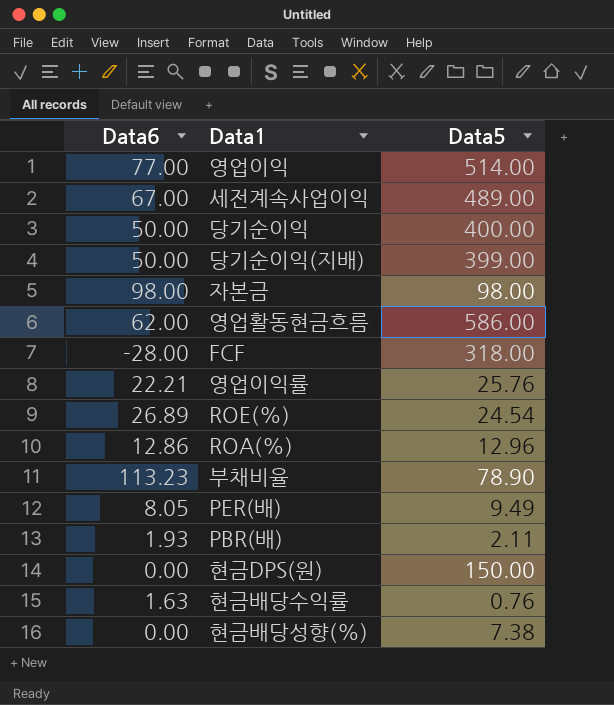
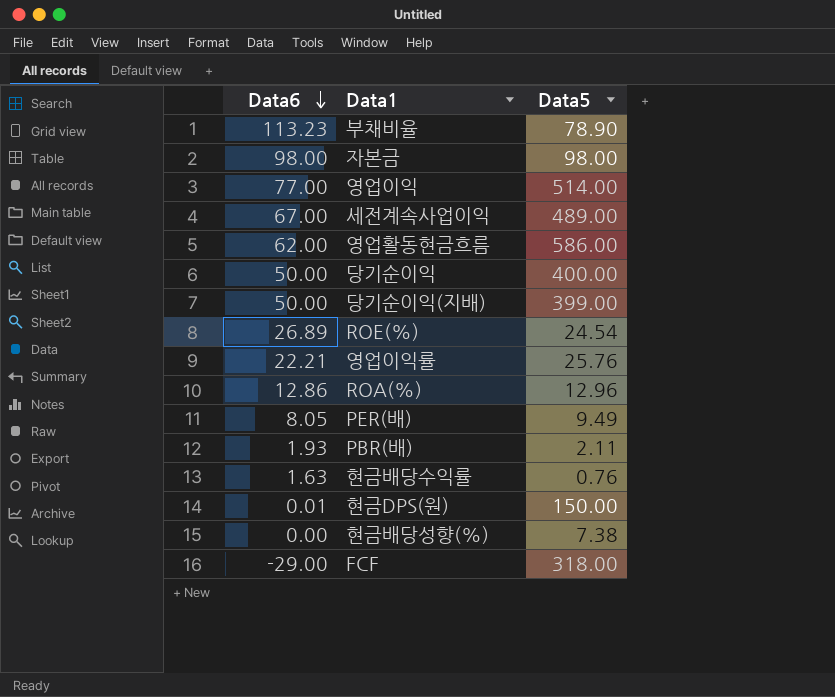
row order: none -> Data6 descending
현금DPS(원) | Data6: 0.00 -> 0.01
FCF | Data6: -28.00 -> -29.00

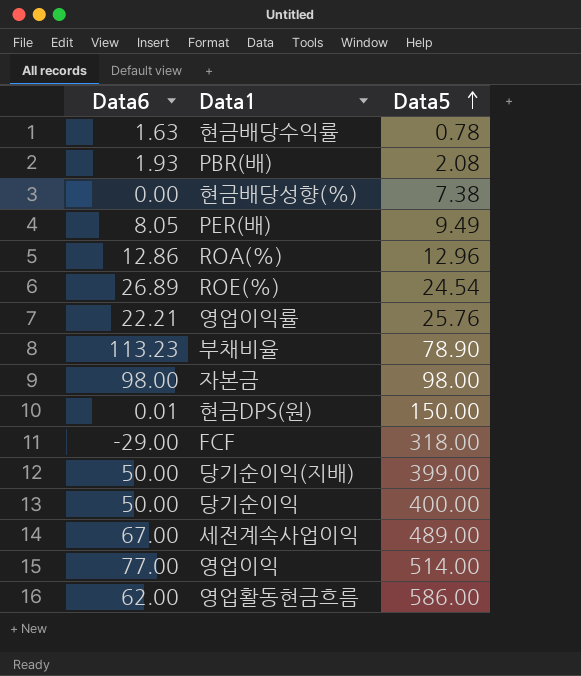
row order: Data6 descending -> Data5 ascending
현금배당수익률 | Data5: 0.76 -> 0.78
PBR(배) | Data5: 2.11 -> 2.08

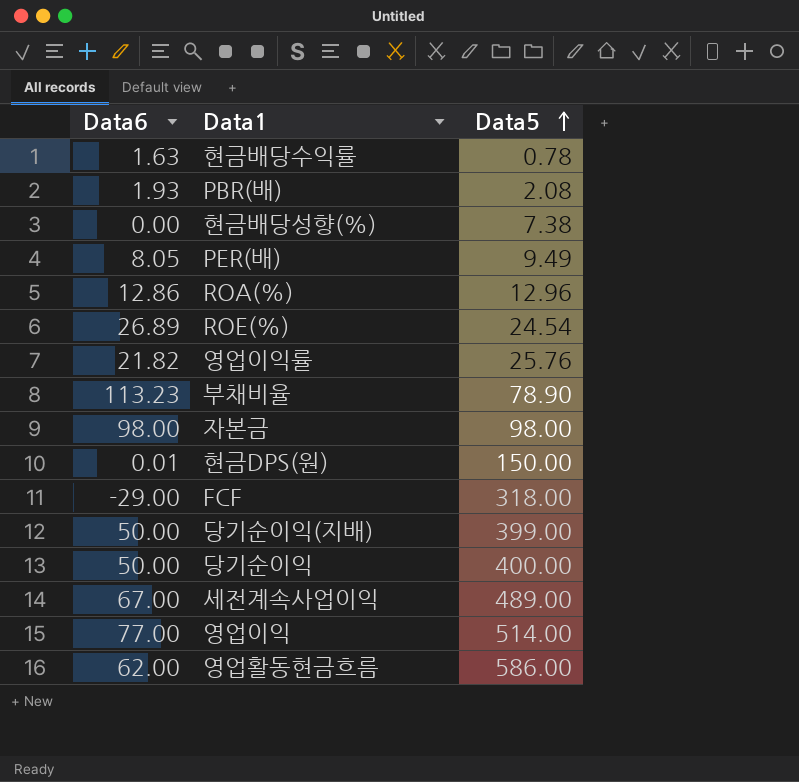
영업이익률 | Data6: 22.21 -> 21.82

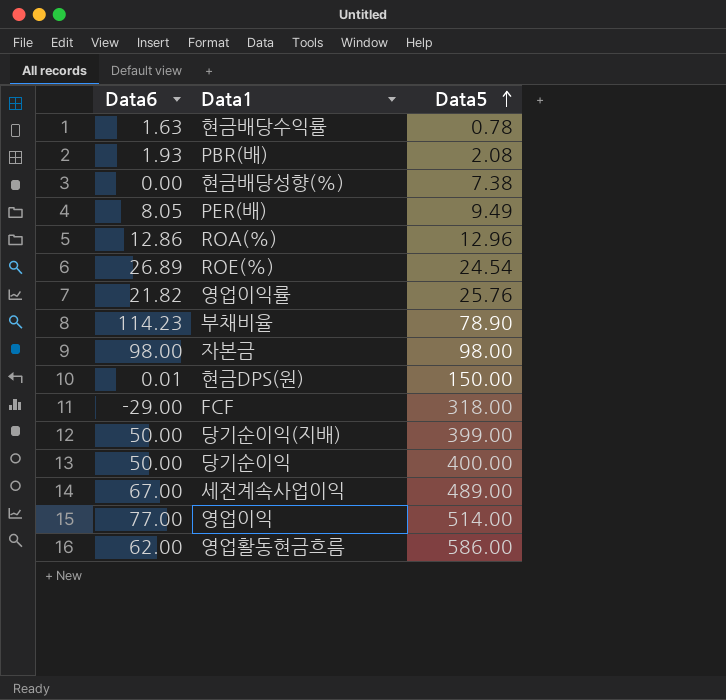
부채비율 | Data6: 113.23 -> 114.23

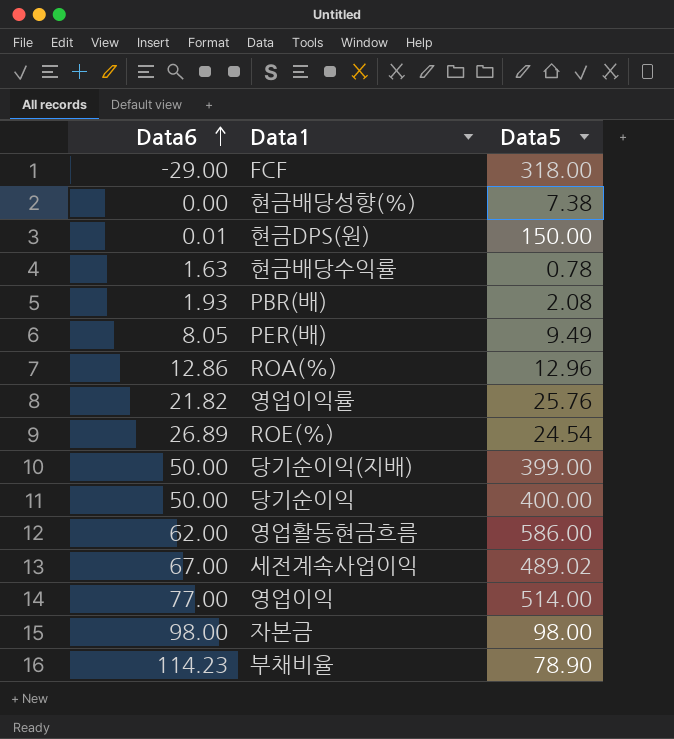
row order: Data5 ascending -> Data6 ascending
세전계속사업이익 | Data5: 489.00 -> 489.02

